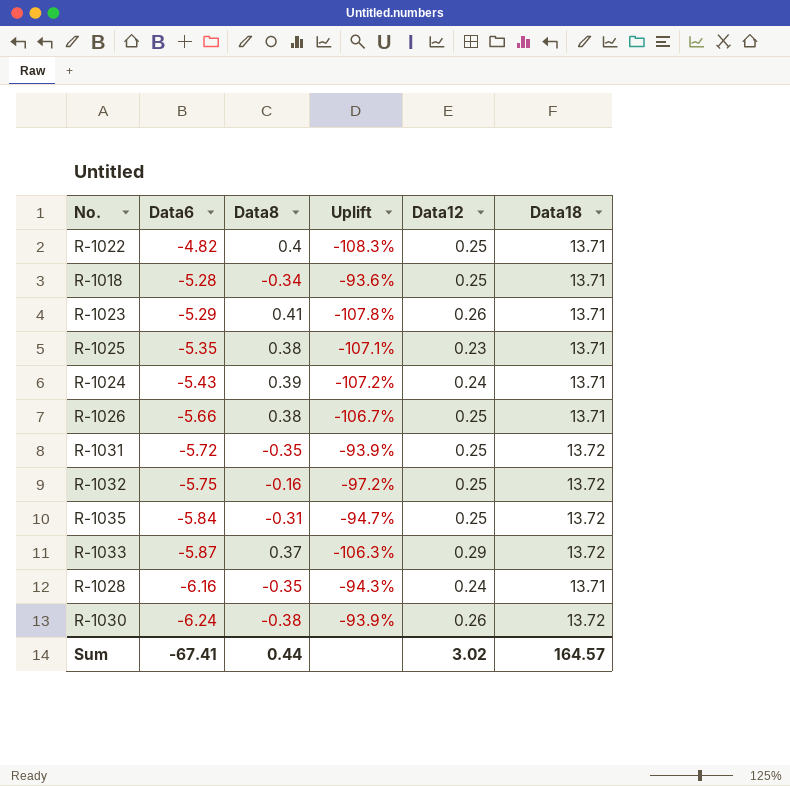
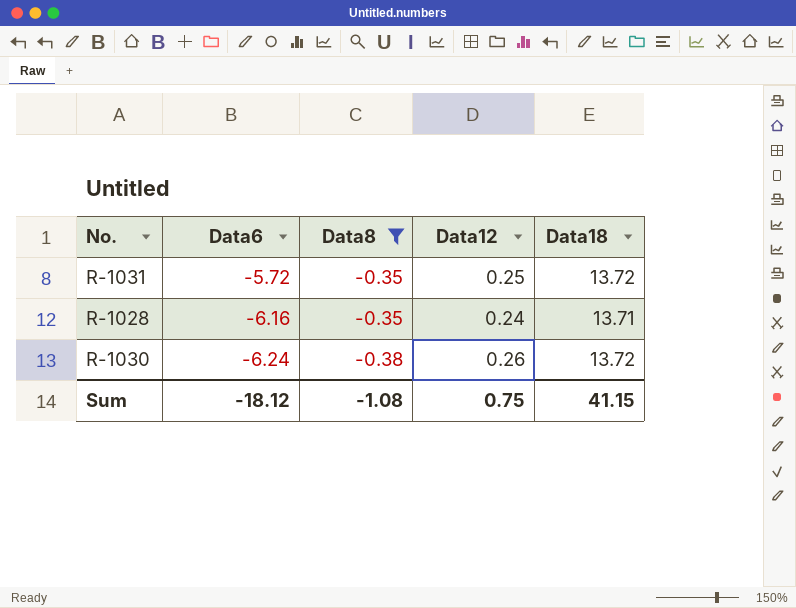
filter: none -> Data8 <= -0.35
column Uplift | formula: ([Data8] - [Data6]) / [Data6] -> none
Sum | Data6: -67.41 -> -18.12
Sum | Data8: 0.44 -> -1.08
Sum | Data12: 3.02 -> 0.75
Sum | Data18: 164.57 -> 41.15

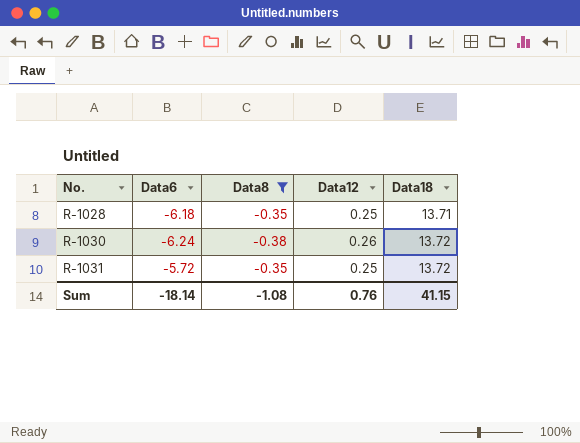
row order: Data6 descending -> No. ascending
R-1028 | Data6: -6.16 -> -6.18
R-1028 | Data12: 0.24 -> 0.25
Sum | Data6: -18.12 -> -18.14
Sum | Data12: 0.75 -> 0.76

